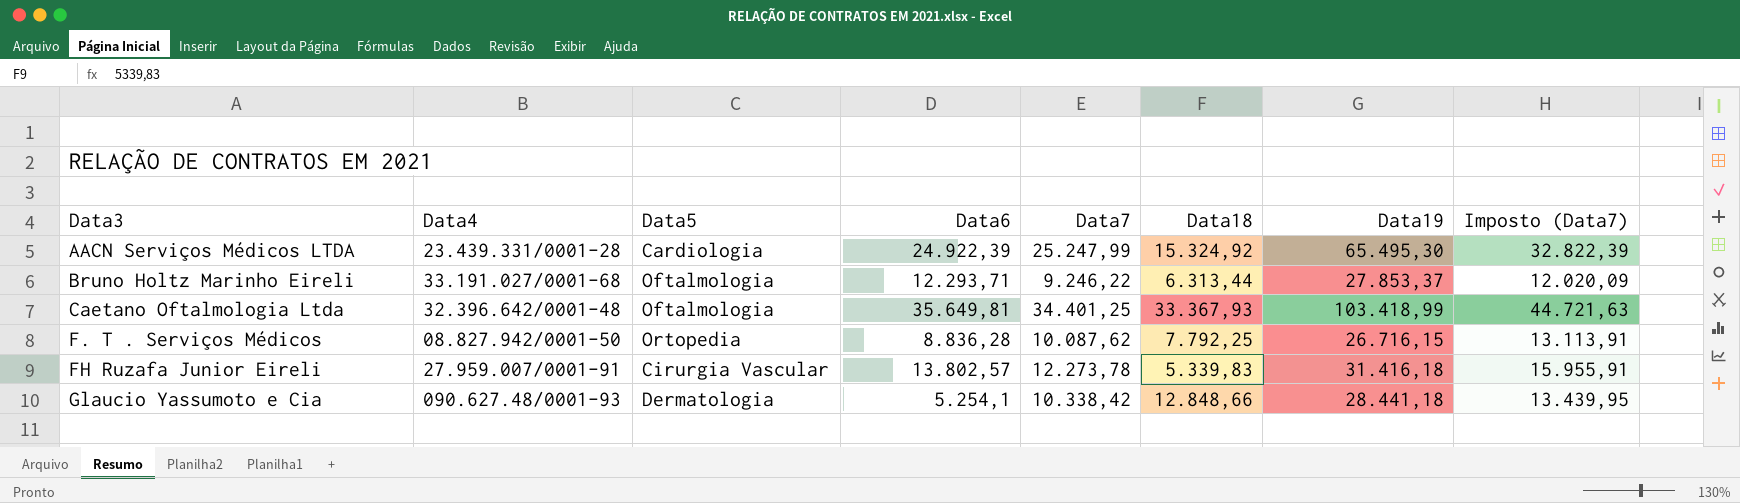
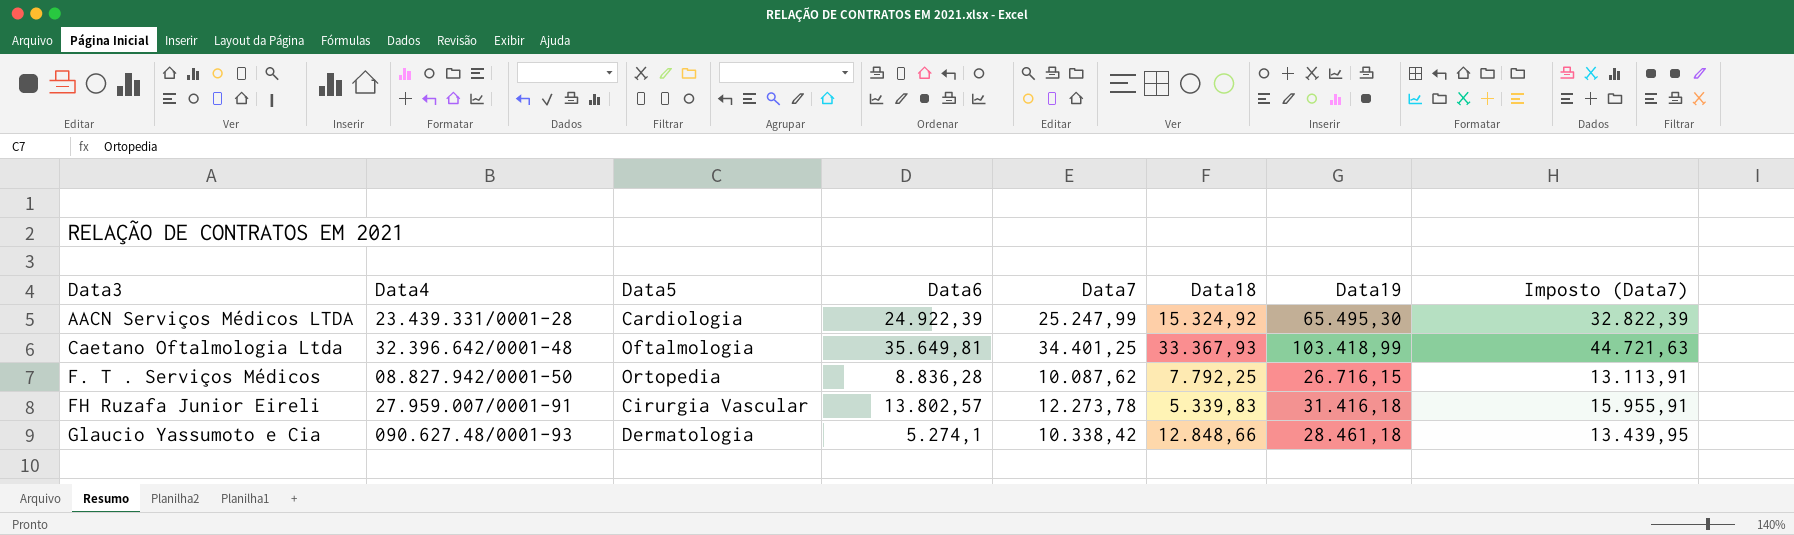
row Bruno Holtz Marinho Eireli: 33.191.027/0001-68 | Oftalmologia | 12.293,71 | 9.246,22 | 6.313,44 | 27.853,37 | 12.020,09 -> none
Glaucio Yassumoto e Cia | Data6: 5.254,1 -> 5.274,1
Glaucio Yassumoto e Cia | Data19: 28.441,18 -> 28.461,18

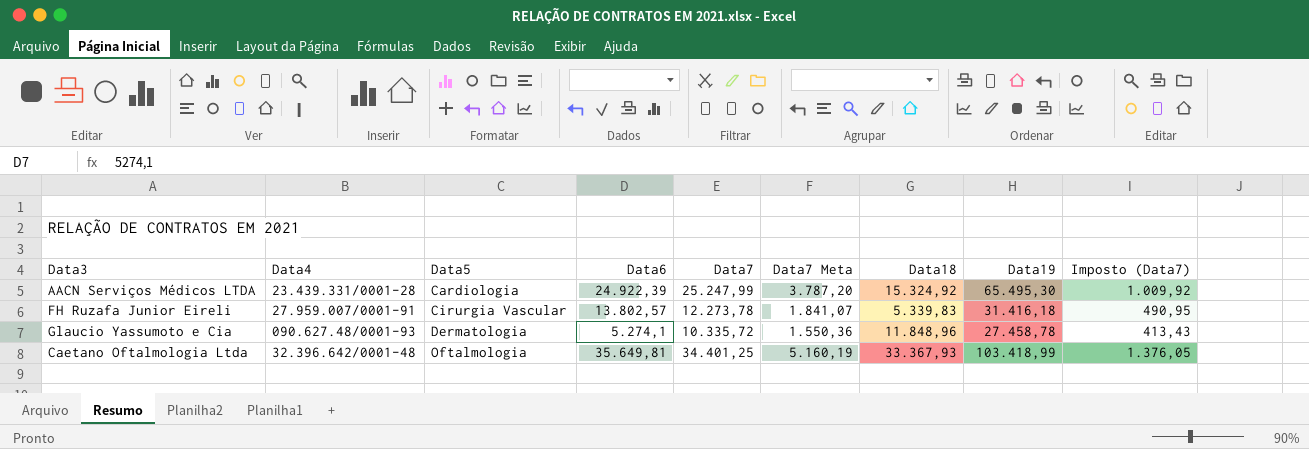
row order: Data3 ascending -> Data5 ascending
column Data7 Meta | formula: none -> [Data7] * 0,15
column Imposto (Data7) | formula: [Data7] * 1,3 -> [Data7] * 0,04
row F. T . Serviços Médicos: 08.827.942/0001-50 | Ortopedia | 8.836,28 | 10.087,62 | 7.792,25 | 26.716,15 | 13.113,91 -> none
Glaucio Yassumoto e Cia | Data7: 10.338,42 -> 10.335,72
Glaucio Yassumoto e Cia | Data18: 12.848,66 -> 11.848,96
Glaucio Yassumoto e Cia | Data19: 28.461,18 -> 27.458,78

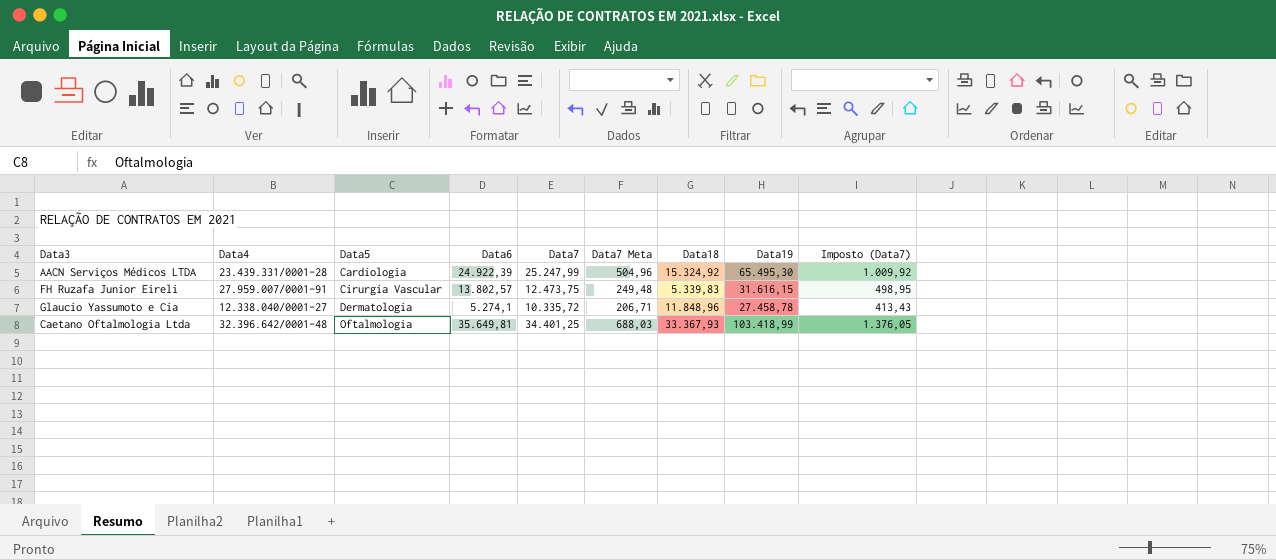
column Data7 Meta | formula: [Data7] * 0,15 -> [Data7] * 0,02
FH Ruzafa Junior Eireli | Data7: 12.273,78 -> 12.473,75
FH Ruzafa Junior Eireli | Data19: 31.416,18 -> 31.616,15
FH Ruzafa Junior Eireli | Imposto (Data7): 490,95 -> 498,95
Glaucio Yassumoto e Cia | Data4: 090.627.48/0001-93 -> 12.338.040/0001-27

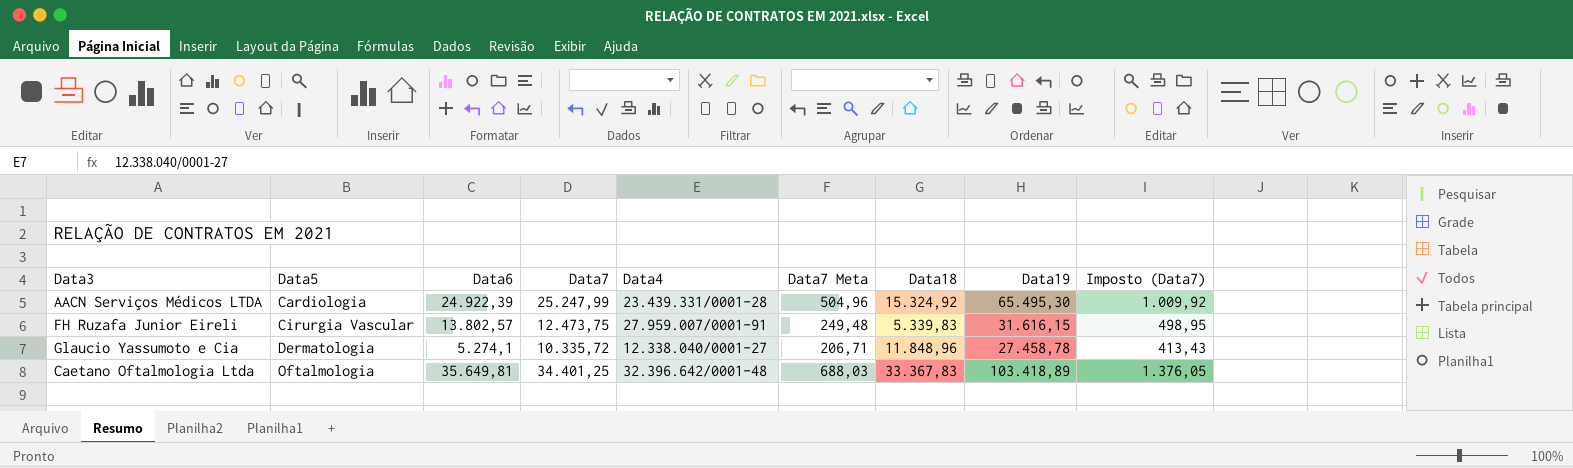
column Data4 | position: 2 -> 5
Caetano Oftalmologia Ltda | Data18: 33.367,93 -> 33.367,83
Caetano Oftalmologia Ltda | Data19: 103.418,99 -> 103.418,89

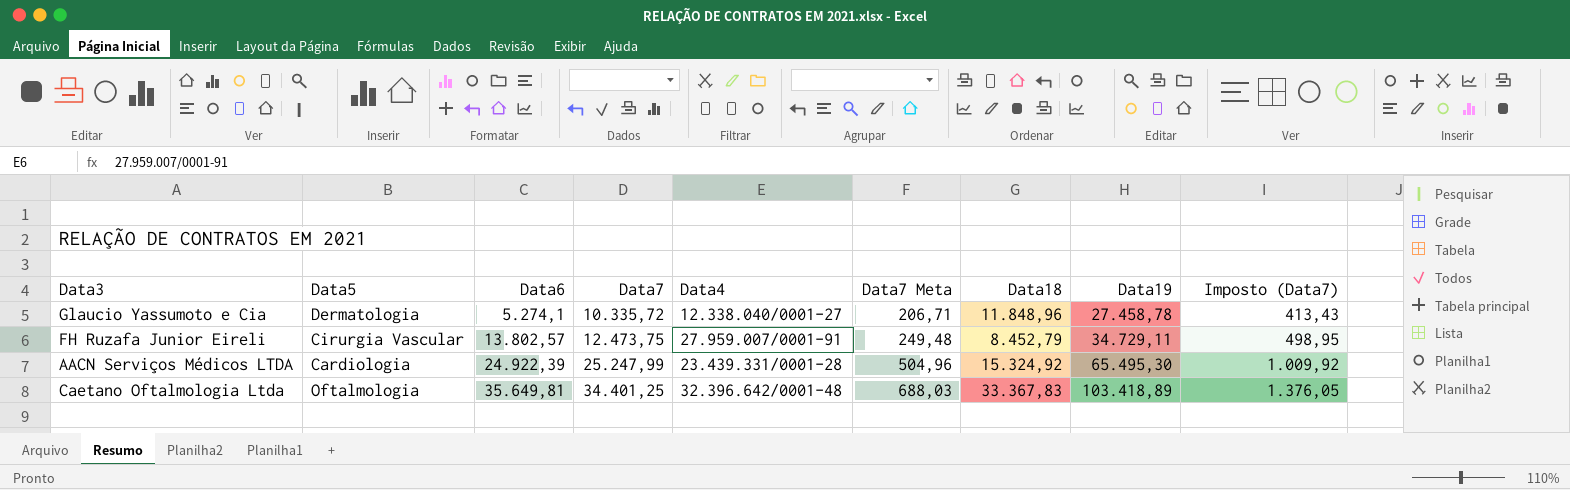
row order: Data5 ascending -> Data6 ascending
FH Ruzafa Junior Eireli | Data18: 5.339,83 -> 8.452,79
FH Ruzafa Junior Eireli | Data19: 31.616,15 -> 34.729,11

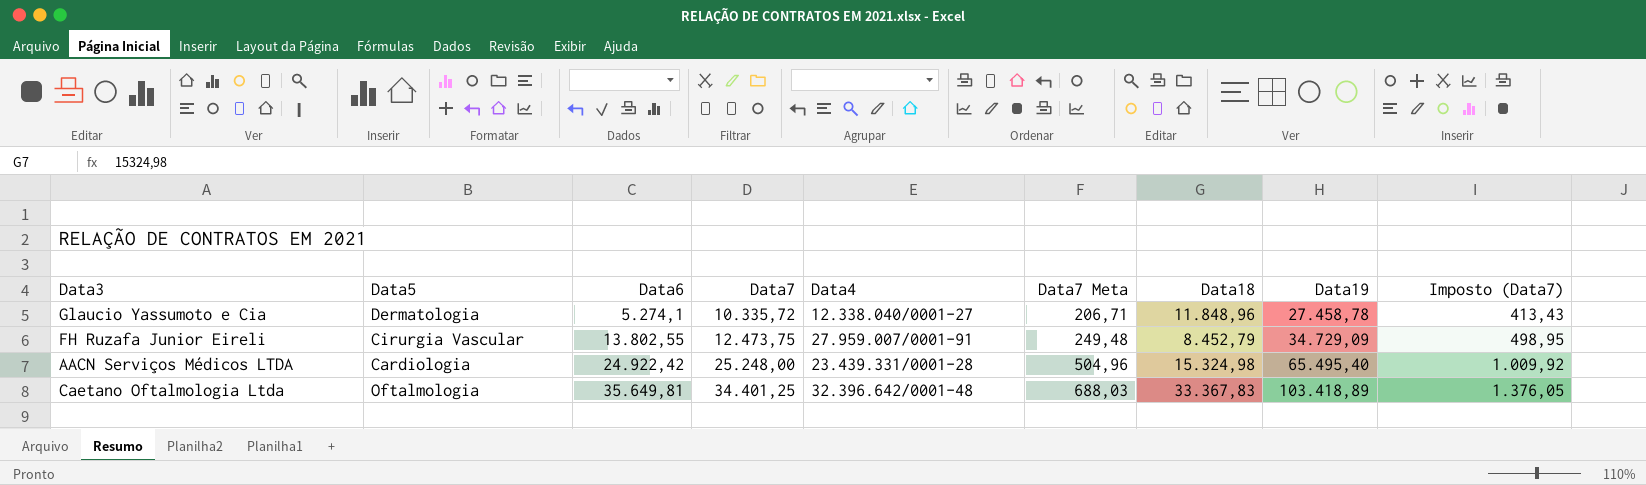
FH Ruzafa Junior Eireli | Data6: 13.802,57 -> 13.802,55
FH Ruzafa Junior Eireli | Data19: 34.729,11 -> 34.729,09
AACN Serviços Médicos LTDA | Data6: 24.922,39 -> 24.922,42
AACN Serviços Médicos LTDA | Data7: 25.247,99 -> 25.248,00
AACN Serviços Médicos LTDA | Data18: 15.324,92 -> 15.324,98
AACN Serviços Médicos LTDA | Data19: 65.495,30 -> 65.495,40

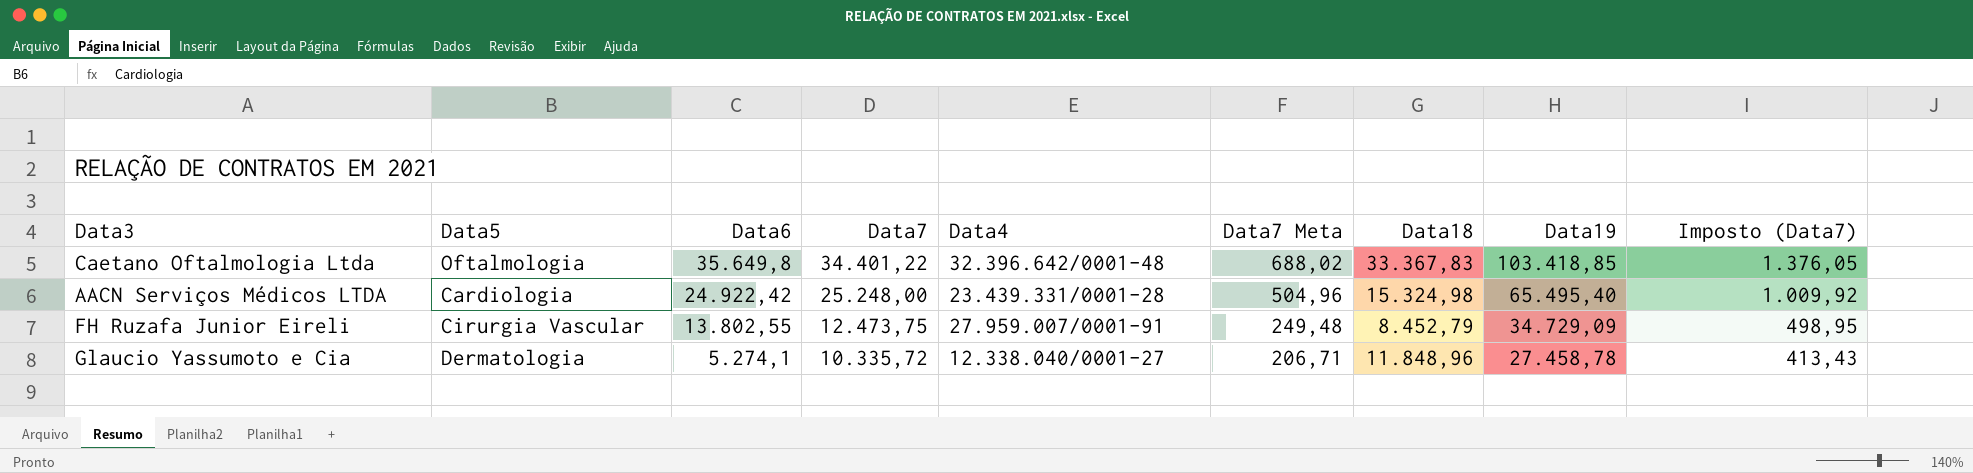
row order: Data6 ascending -> Data6 descending
Caetano Oftalmologia Ltda | Data6: 35.649,81 -> 35.649,8
Caetano Oftalmologia Ltda | Data7: 34.401,25 -> 34.401,22
Caetano Oftalmologia Ltda | Data7 Meta: 688,03 -> 688,02
Caetano Oftalmologia Ltda | Data19: 103.418,89 -> 103.418,85

